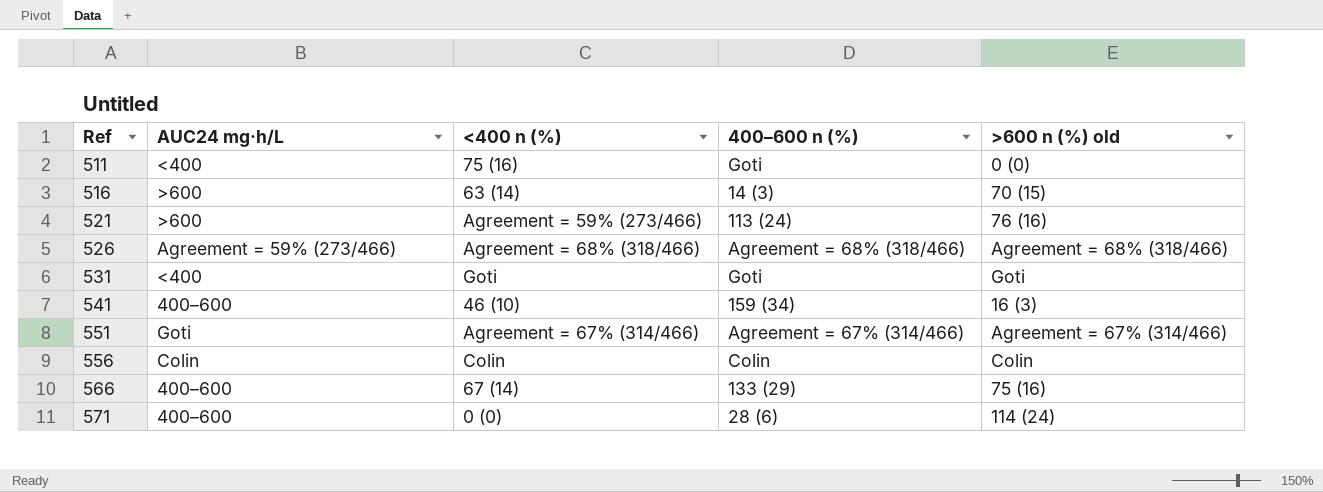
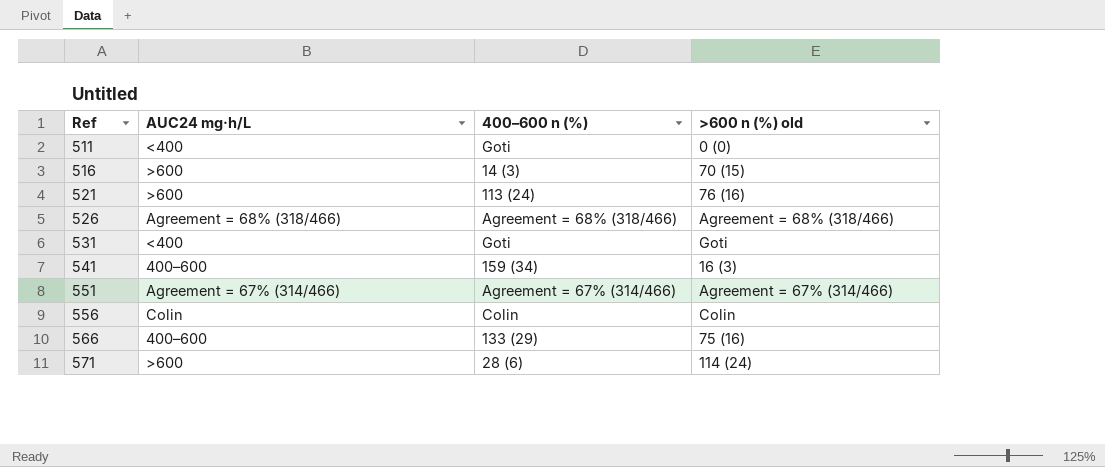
column <400 n (%) | position: 3 -> none
526 | AUC24 mg·h/L: Agreement = 59% (273/466) -> Agreement = 68% (318/466)
551 | AUC24 mg·h/L: Goti -> Agreement = 67% (314/466)
571 | AUC24 mg·h/L: 400–600 -> >600

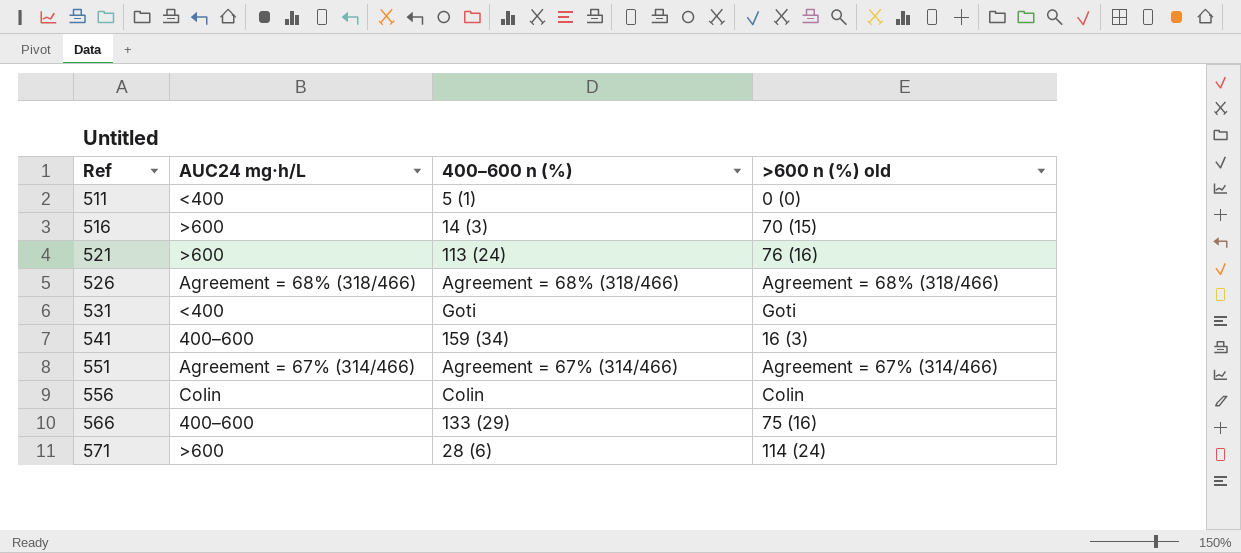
511 | 400–600 n (%): Goti -> 5 (1)

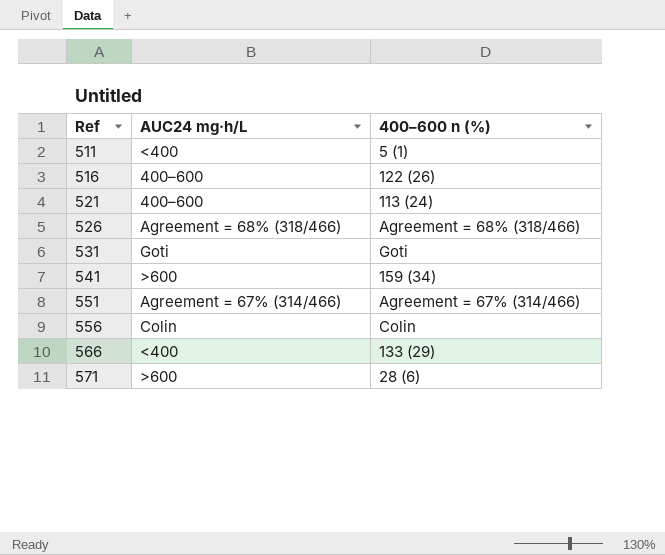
column >600 n (%) old | position: 4 -> none
516 | AUC24 mg·h/L: >600 -> 400–600
516 | 400–600 n (%): 14 (3) -> 122 (26)
521 | AUC24 mg·h/L: >600 -> 400–600
531 | AUC24 mg·h/L: <400 -> Goti
541 | AUC24 mg·h/L: 400–600 -> >600
566 | AUC24 mg·h/L: 400–600 -> <400

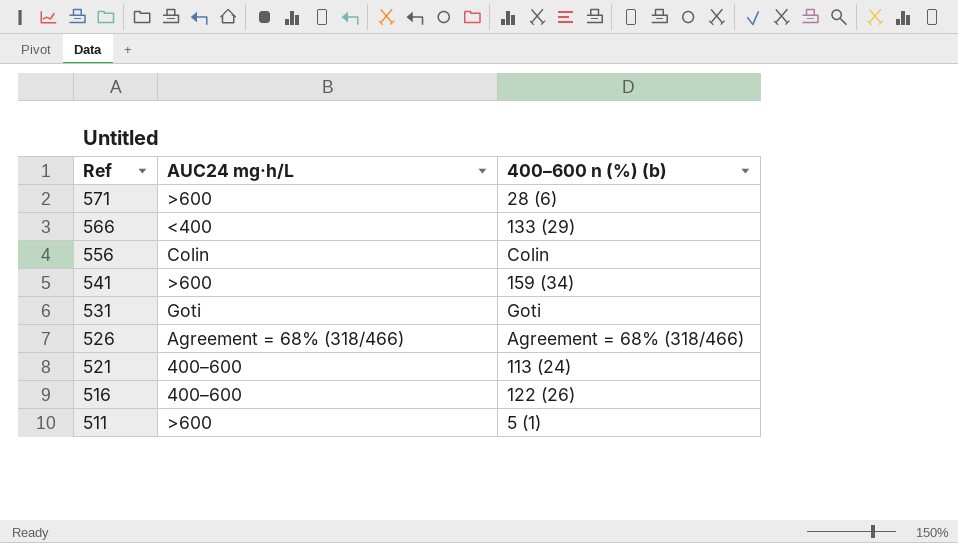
row order: Ref ascending -> Ref descending
column name: 400–600 n (%) -> 400–600 n (%) (b)
row 551: Agreement = 67% (314/466) | Agreement = 67% (314/466) -> none
511 | AUC24 mg·h/L: <400 -> >600

